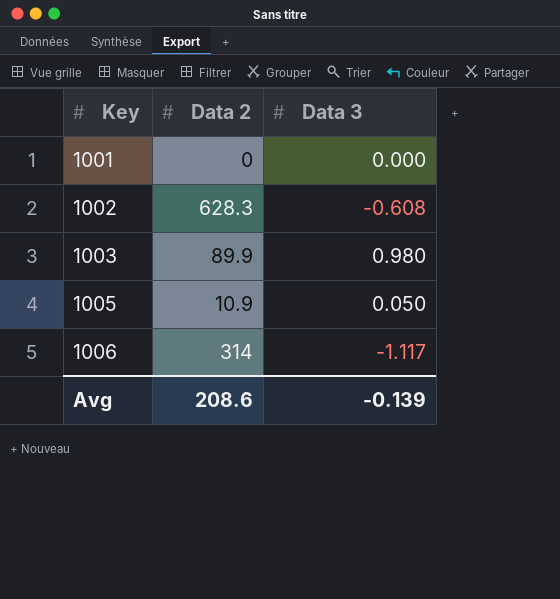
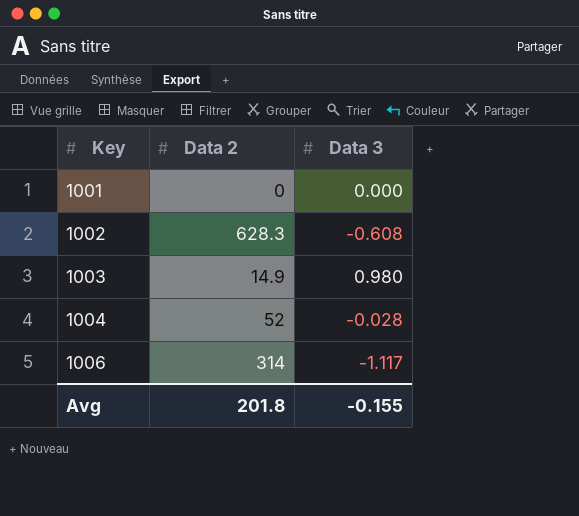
row 1005: 10.9 | 0.050 -> none
1003 | Data 2: 89.9 -> 14.9
row 1004: none -> 52 | -0.028
Avg | Data 2: 208.6 -> 201.8
Avg | Data 3: -0.139 -> -0.155

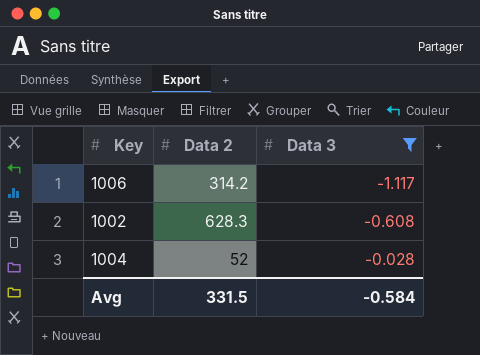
filter: none -> Data 3 <= -0.028
row order: Key ascending -> Data 3 ascending
1006 | Data 2: 314 -> 314.2
Avg | Data 2: 201.8 -> 331.5
Avg | Data 3: -0.155 -> -0.584

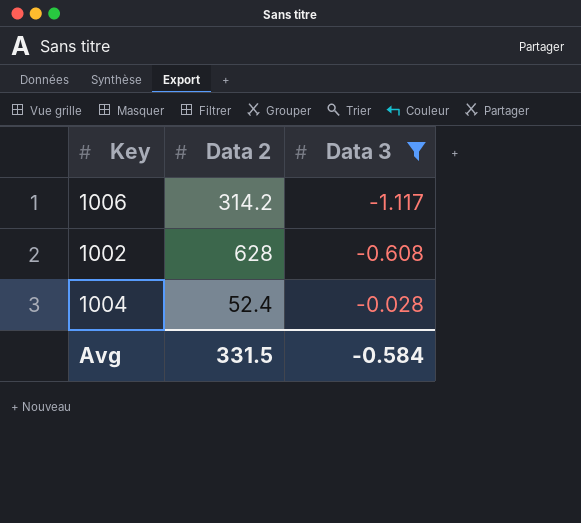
1002 | Data 2: 628.3 -> 628
1004 | Data 2: 52 -> 52.4

